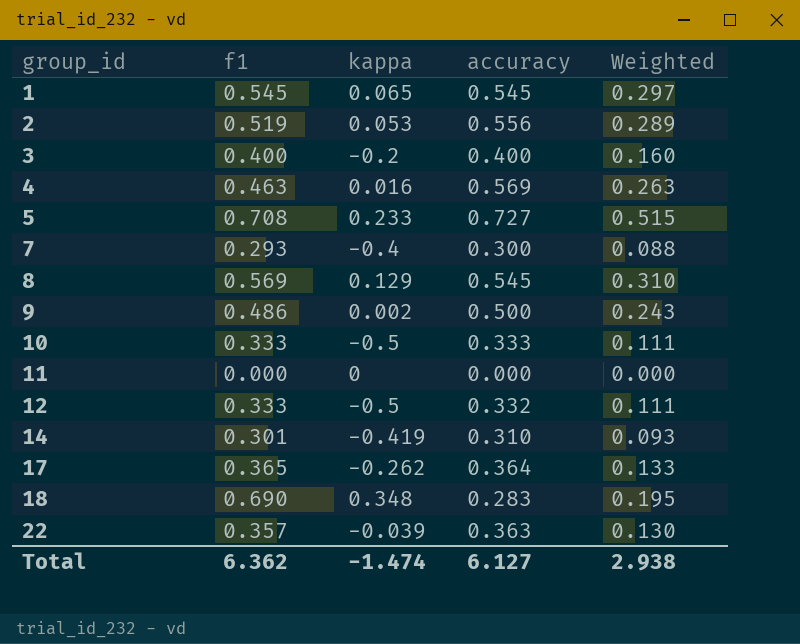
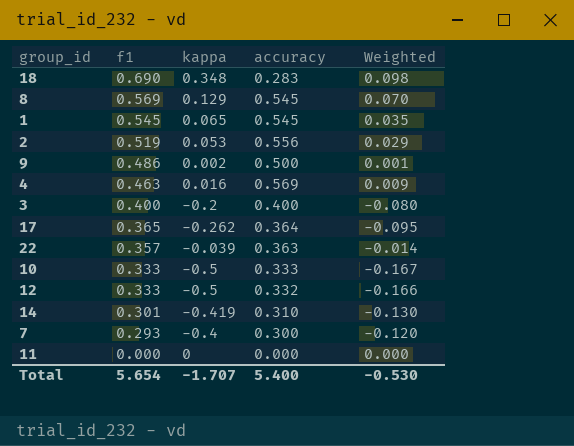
row order: group_id ascending -> f1 descending
column Weighted | formula: [f1] * [accuracy] -> [kappa] * [accuracy]
row 5: 0.708 | 0.233 | 0.727 | 0.515 -> none
Total | f1: 6.362 -> 5.654
Total | kappa: -1.474 -> -1.707
Total | accuracy: 6.127 -> 5.400
Total | Weighted: 2.938 -> -0.530

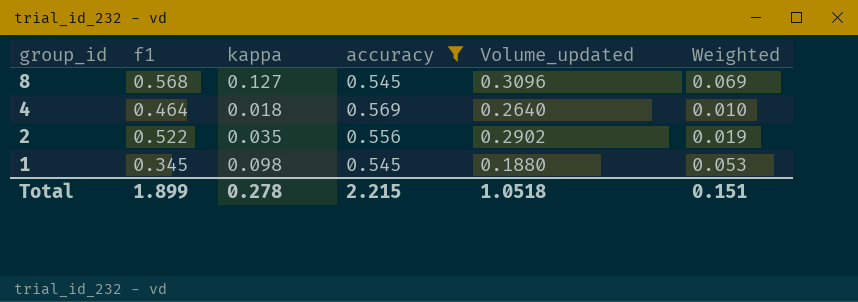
filter: none -> accuracy >= 0.545
row order: f1 descending -> group_id descending
column Volume_updated | formula: none -> [f1] * [accuracy]
8 | f1: 0.569 -> 0.568
8 | kappa: 0.129 -> 0.127
8 | Weighted: 0.070 -> 0.069
4 | f1: 0.463 -> 0.464
4 | kappa: 0.016 -> 0.018
4 | Weighted: 0.009 -> 0.010
2 | f1: 0.519 -> 0.522
2 | kappa: 0.053 -> 0.035
2 | Weighted: 0.029 -> 0.019
1 | f1: 0.545 -> 0.345
1 | kappa: 0.065 -> 0.098
1 | Weighted: 0.035 -> 0.053
Total | f1: 5.654 -> 1.899
Total | kappa: -1.707 -> 0.278
Total | accuracy: 5.400 -> 2.215
Total | Weighted: -0.530 -> 0.151

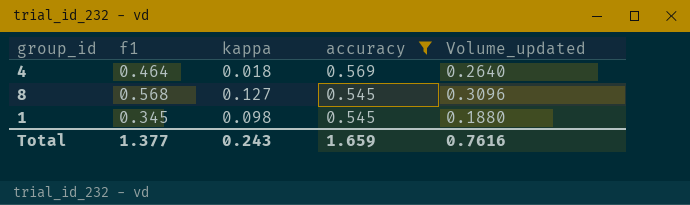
row order: group_id descending -> accuracy descending
column Weighted | formula: [kappa] * [accuracy] -> none
row 2: 0.522 | 0.035 | 0.556 | 0.2902 | 0.019 -> none
Total | f1: 1.899 -> 1.377
Total | kappa: 0.278 -> 0.243
Total | accuracy: 2.215 -> 1.659
Total | Volume_updated: 1.0518 -> 0.7616

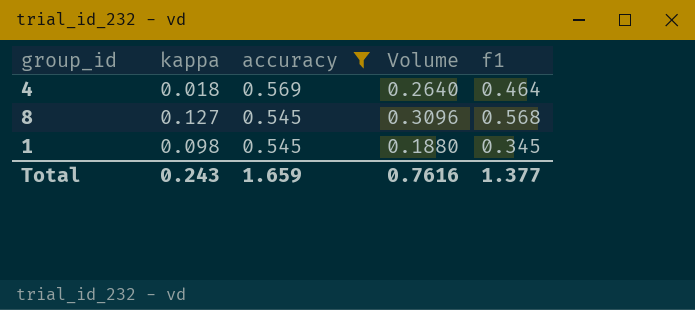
column name: Volume_updated -> Volume
column f1 | position: 2 -> 5

